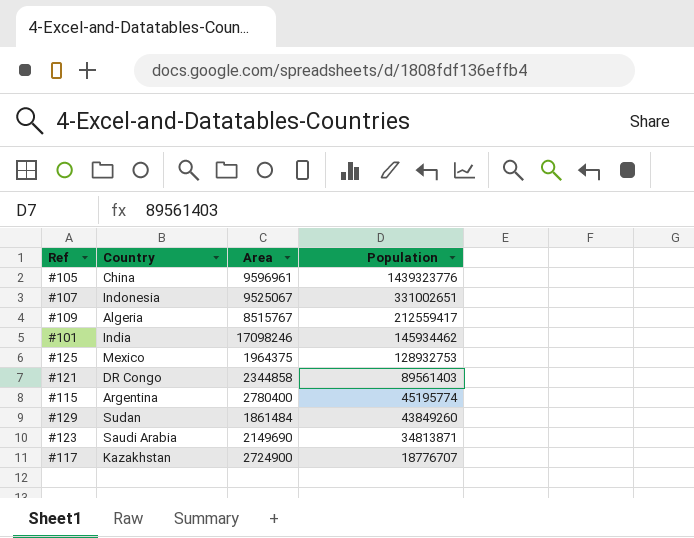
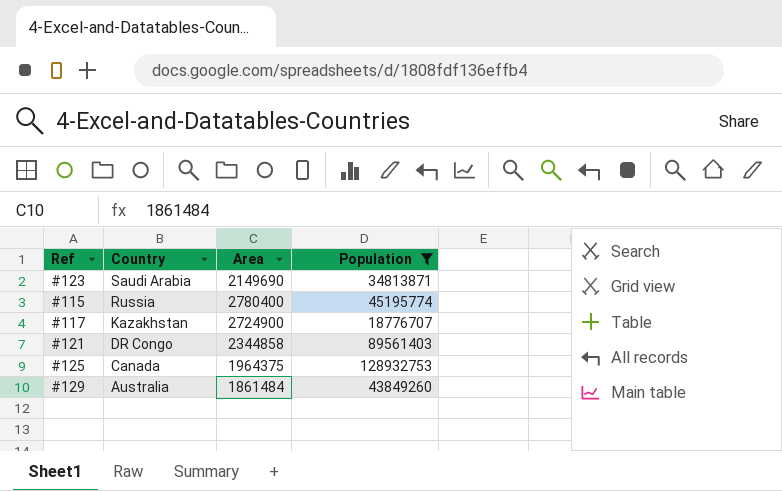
filter: none -> Population <= 128932753
row order: Population descending -> Country descending
#115 | Country: Argentina -> Russia
#125 | Country: Mexico -> Canada
#129 | Country: Sudan -> Australia

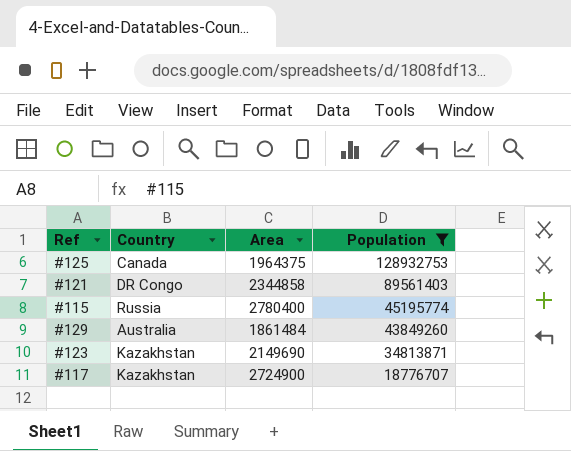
row order: Country descending -> Population descending
#123 | Country: Saudi Arabia -> Kazakhstan

